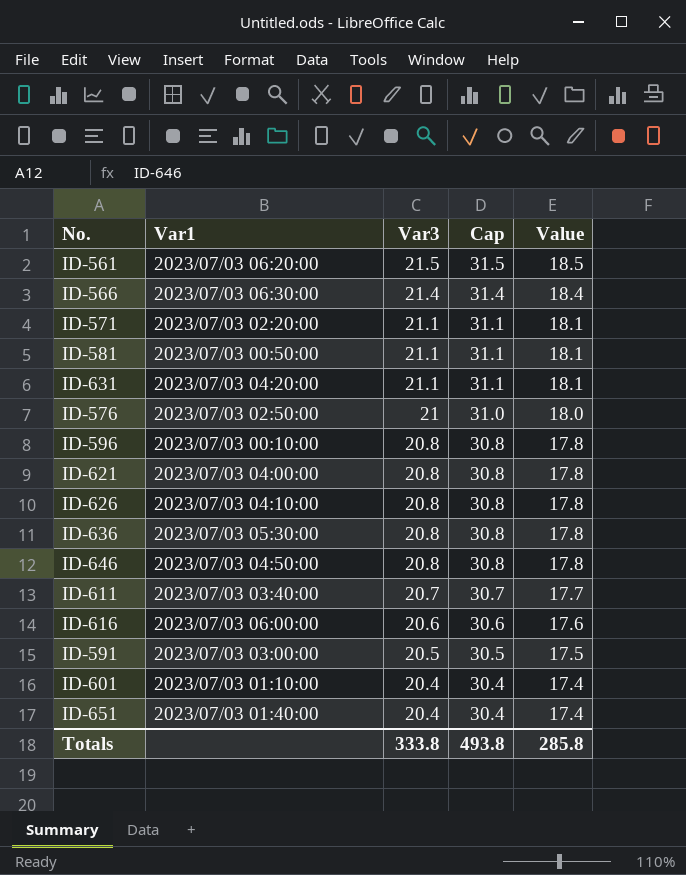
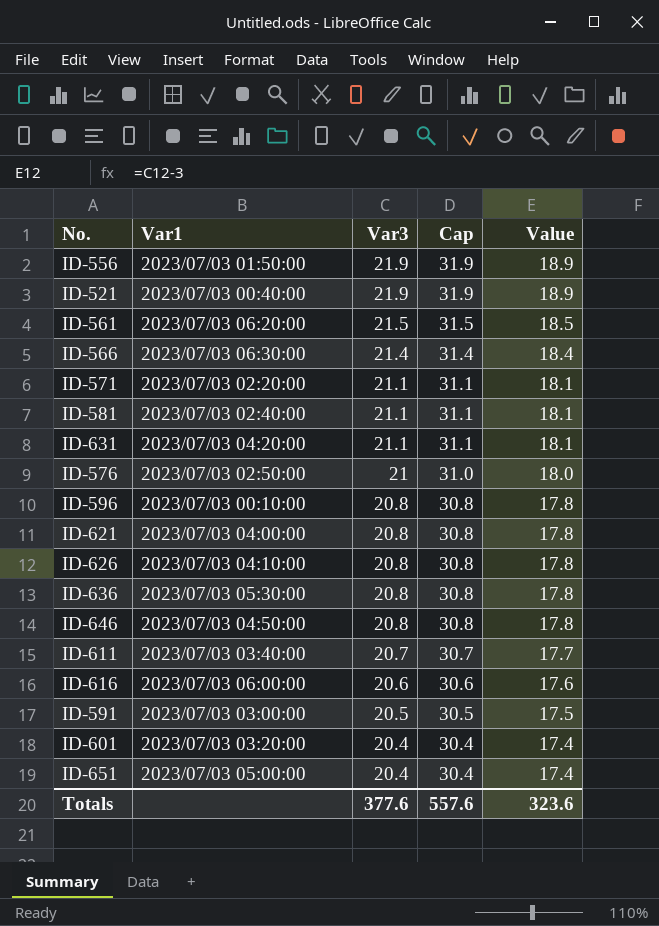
row ID-556: none -> 2023/07/03 01:50:00 | 21.9 | 31.9 | 18.9
row ID-521: none -> 2023/07/03 00:40:00 | 21.9 | 31.9 | 18.9
ID-581 | Var1: 2023/07/03 00:50:00 -> 2023/07/03 02:40:00
ID-601 | Var1: 2023/07/03 01:10:00 -> 2023/07/03 03:20:00
ID-651 | Var1: 2023/07/03 01:40:00 -> 2023/07/03 05:00:00
Totals | Var3: 333.8 -> 377.6
Totals | Cap: 493.8 -> 557.6
Totals | Value: 285.8 -> 323.6

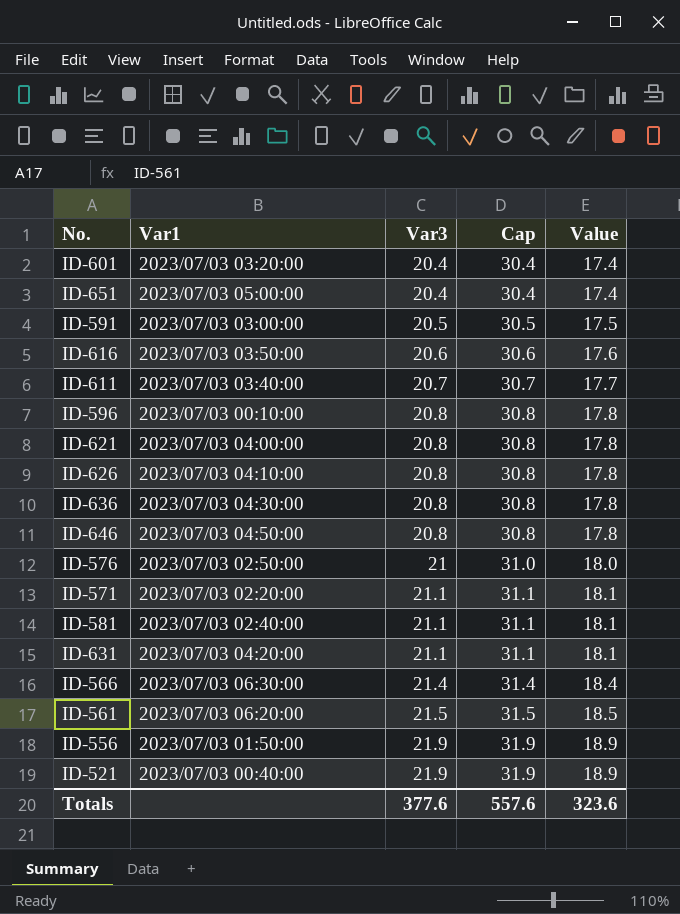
row order: Var3 descending -> Var3 ascending
ID-616 | Var1: 2023/07/03 06:00:00 -> 2023/07/03 03:50:00
ID-636 | Var1: 2023/07/03 05:30:00 -> 2023/07/03 04:30:00

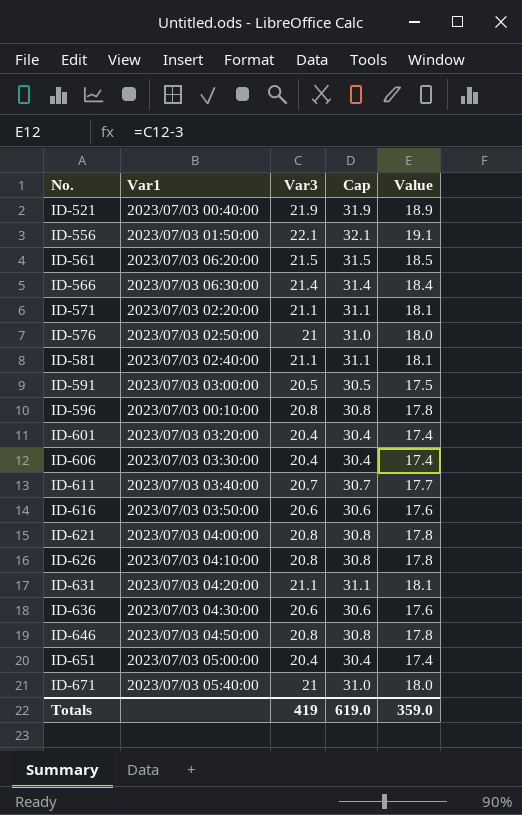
row order: Var3 ascending -> No. ascending
ID-556 | Var3: 21.9 -> 22.1
ID-556 | Cap: 31.9 -> 32.1
ID-556 | Value: 18.9 -> 19.1
row ID-606: none -> 2023/07/03 03:30:00 | 20.4 | 30.4 | 17.4
ID-636 | Var3: 20.8 -> 20.6
ID-636 | Cap: 30.8 -> 30.6
ID-636 | Value: 17.8 -> 17.6
row ID-671: none -> 2023/07/03 05:40:00 | 21 | 31.0 | 18.0
Totals | Var3: 377.6 -> 419
Totals | Cap: 557.6 -> 619.0
Totals | Value: 323.6 -> 359.0

